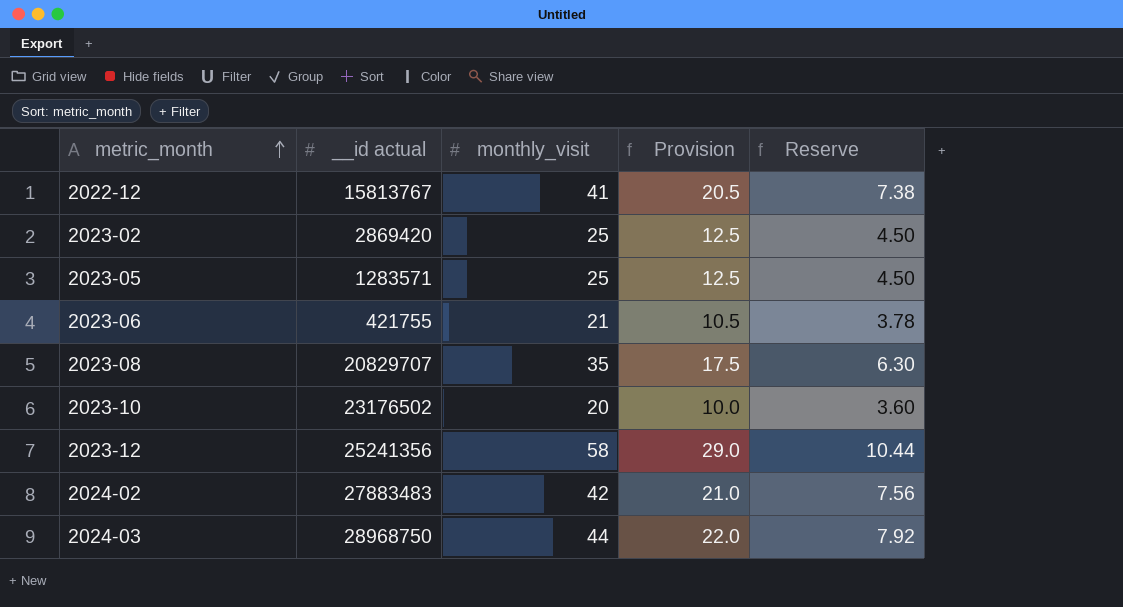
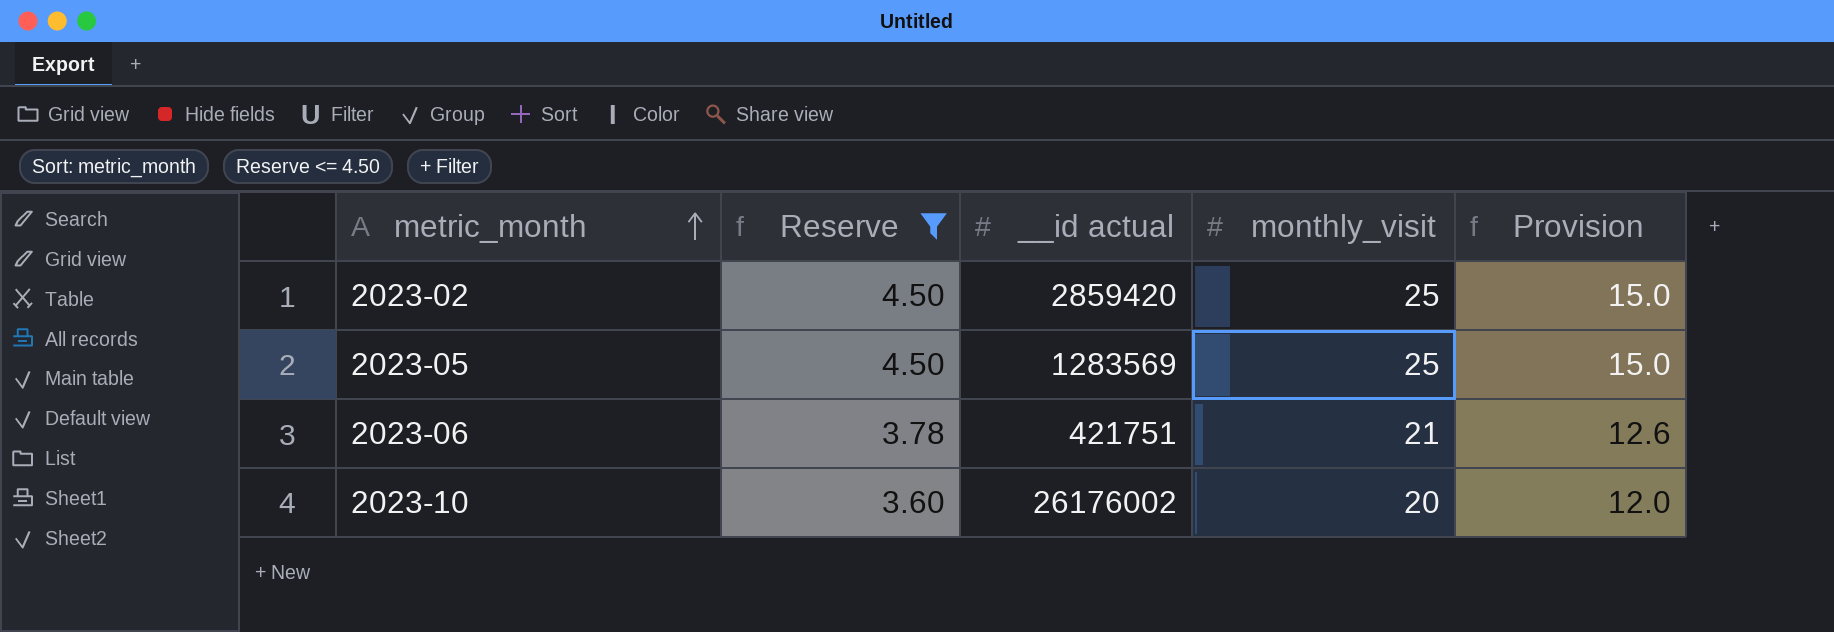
filter: none -> Reserve <= 4.50
column Reserve | position: 5 -> 2
column Provision | formula: [monthly_visit] * 0.5 -> [monthly_visit] * 0.6
2023-02 | __id actual: 2869420 -> 2859420
2023-05 | __id actual: 1283571 -> 1283569
2023-06 | __id actual: 421755 -> 421751
2023-10 | __id actual: 23176502 -> 26176002

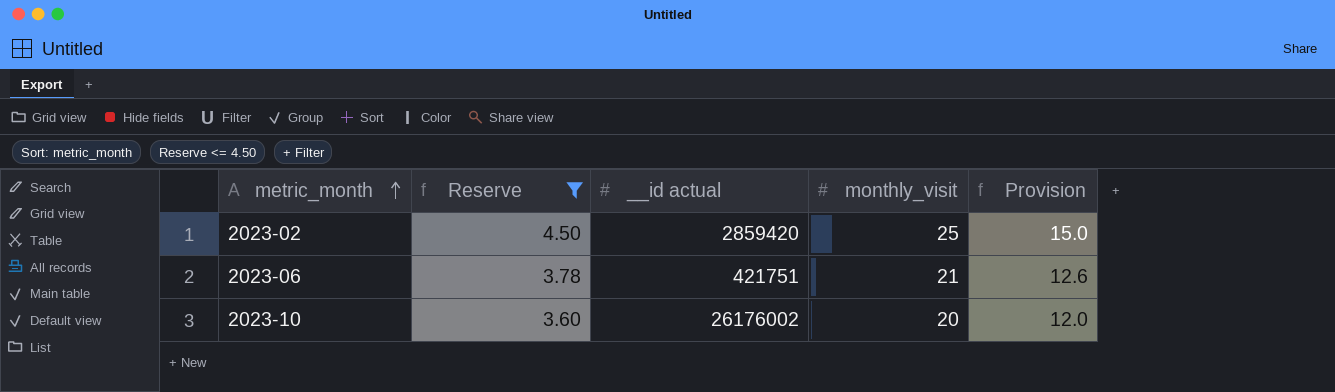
row 2023-05: 4.50 | 1283569 | 25 | 15.0 -> none

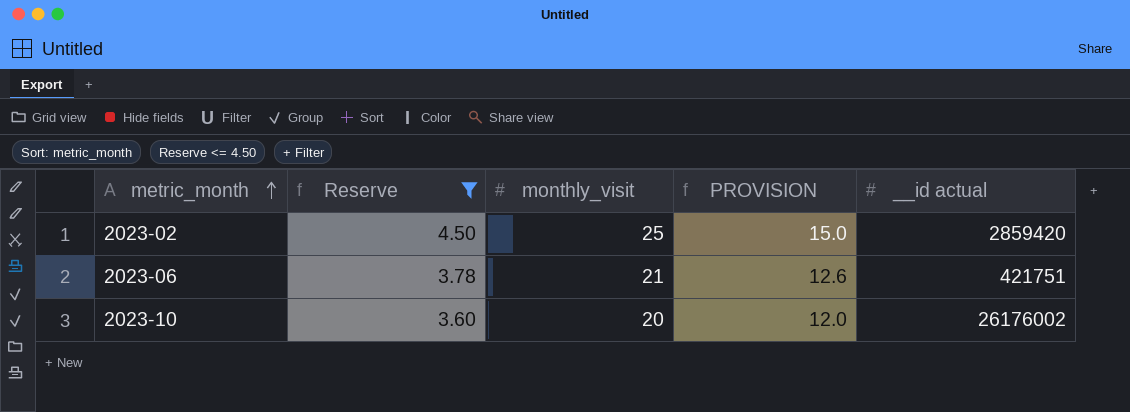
column name: Provision -> PROVISION
column __id actual | position: 3 -> 5

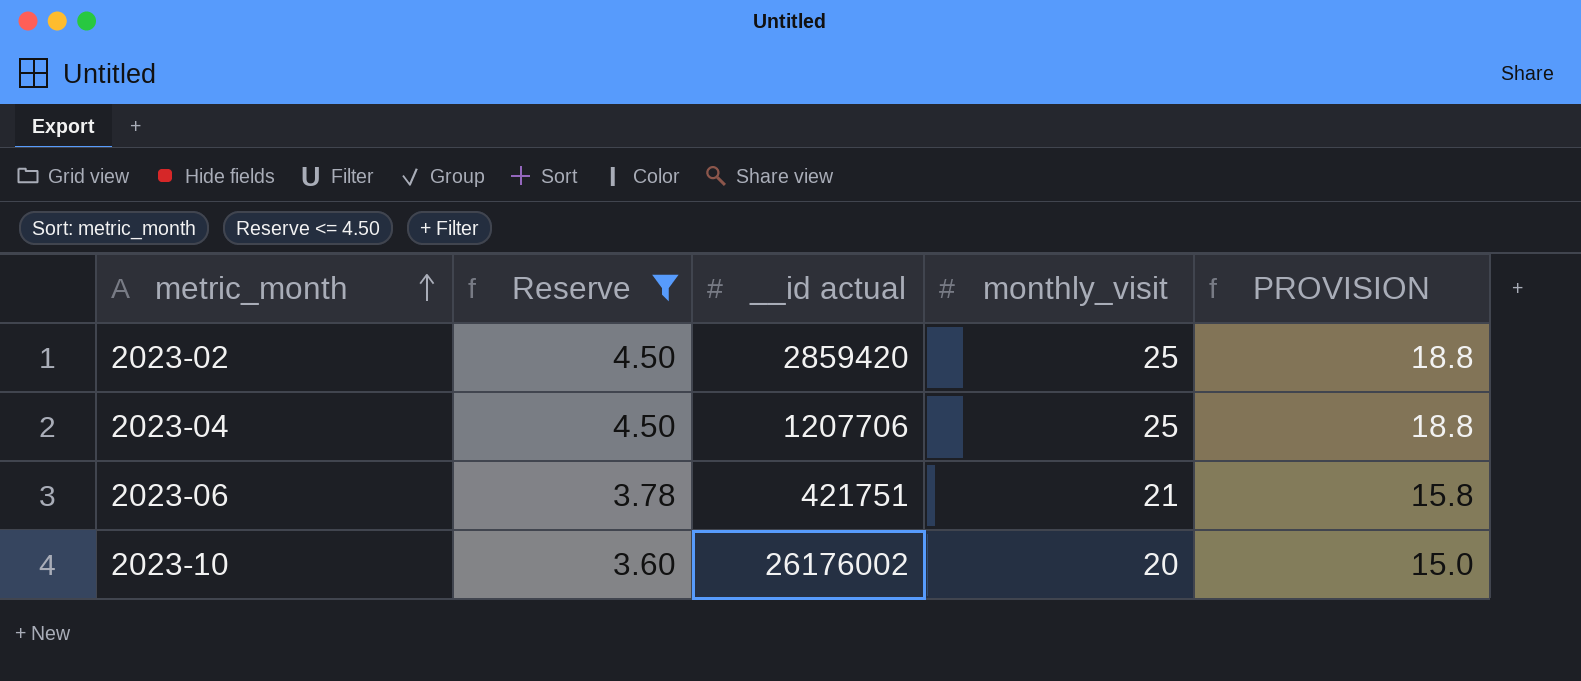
column __id actual | position: 5 -> 3
column PROVISION | formula: [monthly_visit] * 0.6 -> [monthly_visit] * 0.75
row 2023-04: none -> 4.50 | 1207706 | 25 | 18.8

